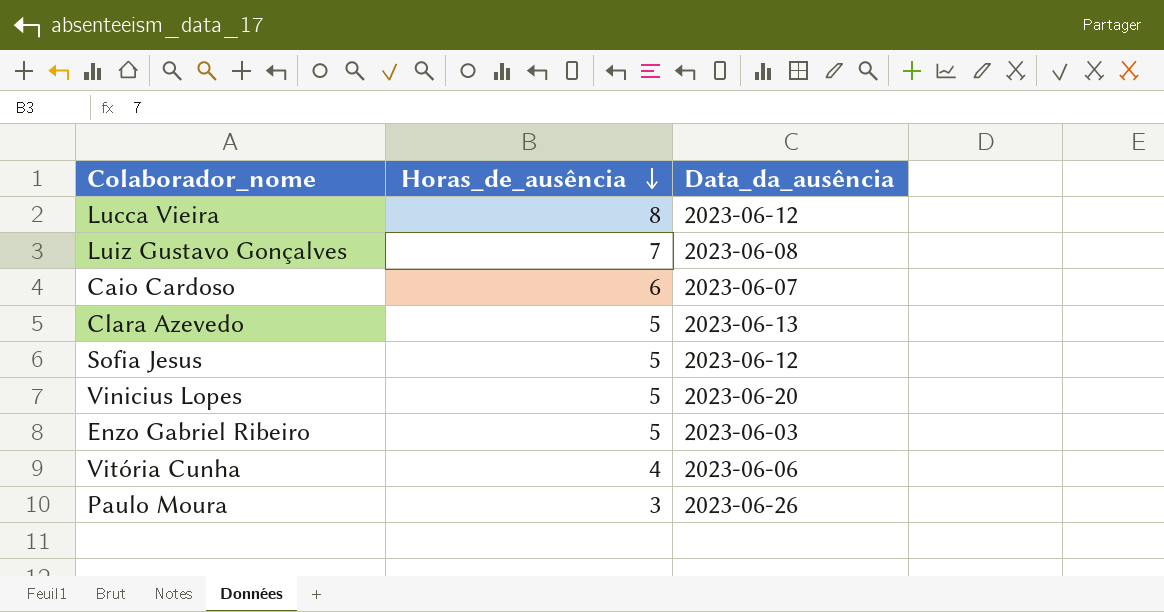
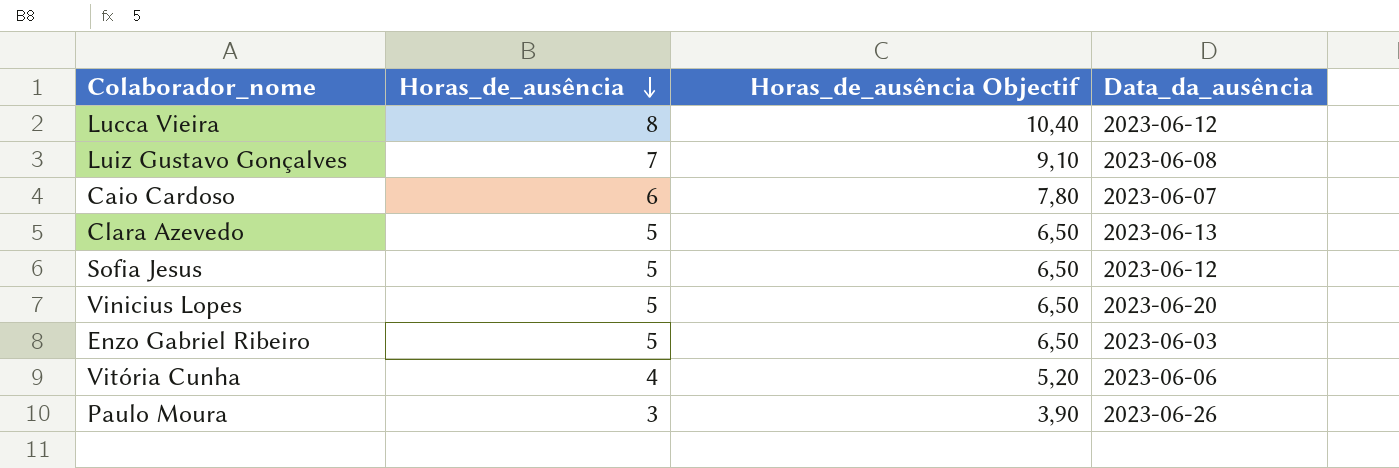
column Horas_de_ausência Objectif | formula: none -> [Horas_de_ausência] * 1,3

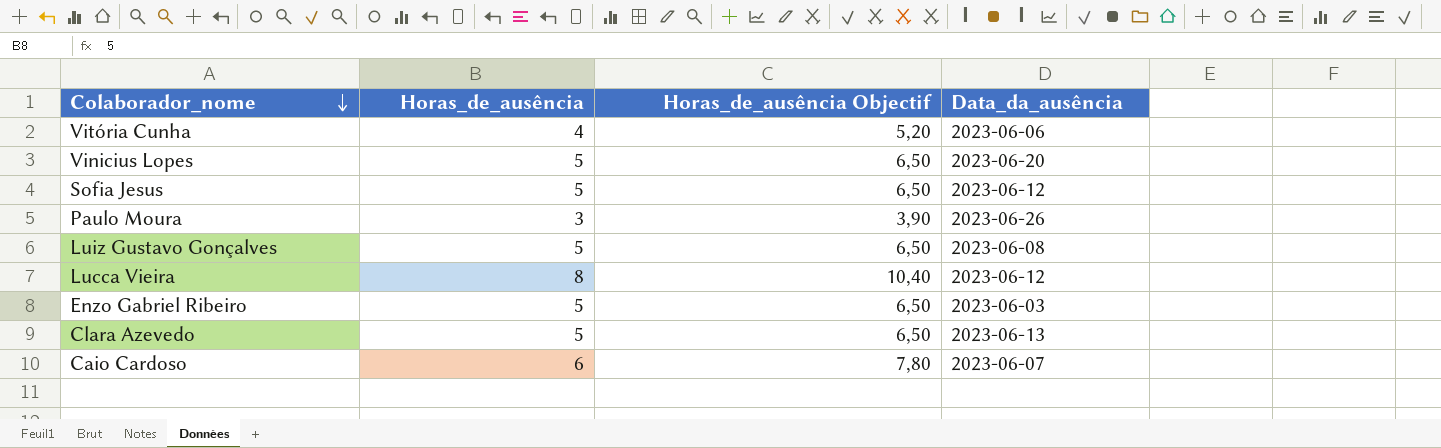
row order: Horas_de_ausência descending -> Colaborador_nome descending
Luiz Gustavo Gonçalves | Horas_de_ausência: 7 -> 5
Luiz Gustavo Gonçalves | Horas_de_ausência Objectif: 9,10 -> 6,50

